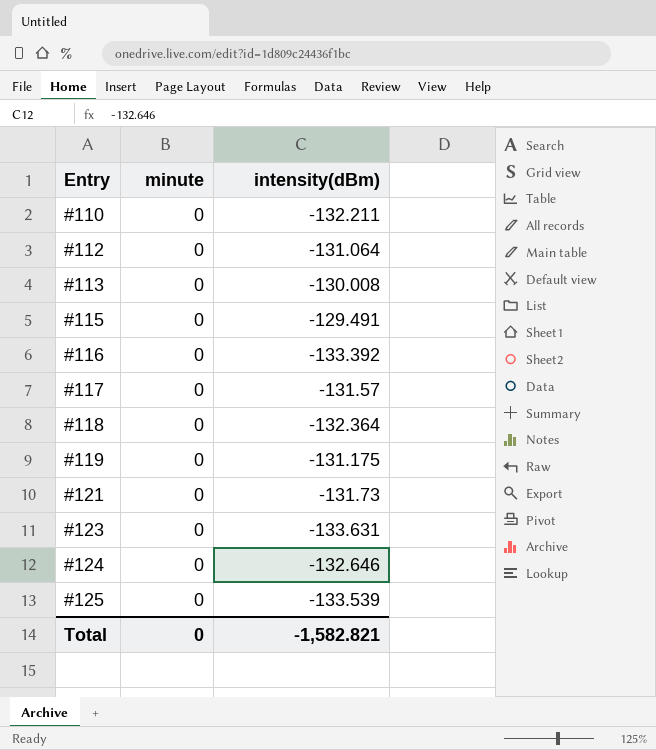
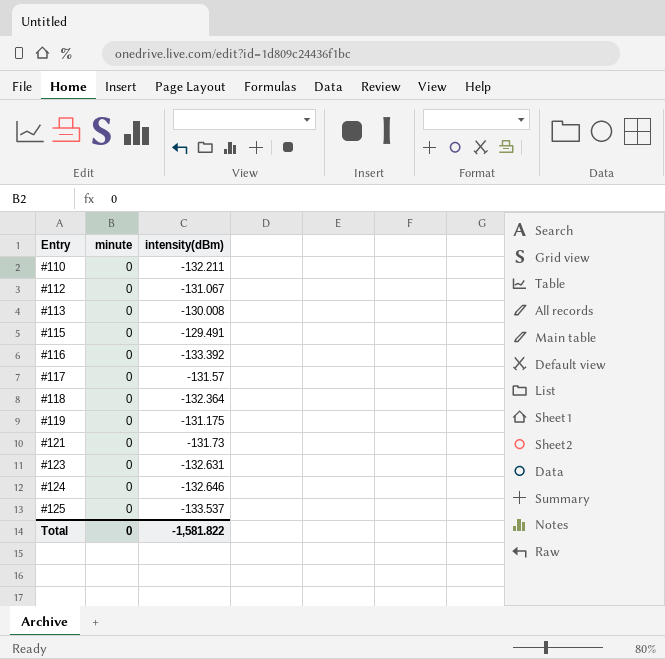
#112 | intensity(dBm): -131.064 -> -131.067
#123 | intensity(dBm): -133.631 -> -132.631
#125 | intensity(dBm): -133.539 -> -133.537
Total | intensity(dBm): -1,582.821 -> -1,581.822

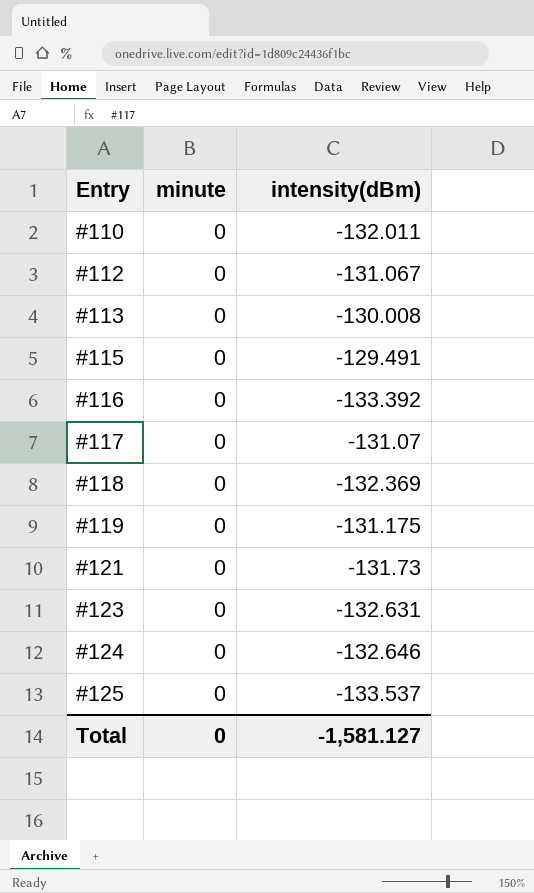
#110 | intensity(dBm): -132.211 -> -132.011
#117 | intensity(dBm): -131.57 -> -131.07
#118 | intensity(dBm): -132.364 -> -132.369
Total | intensity(dBm): -1,581.822 -> -1,581.127

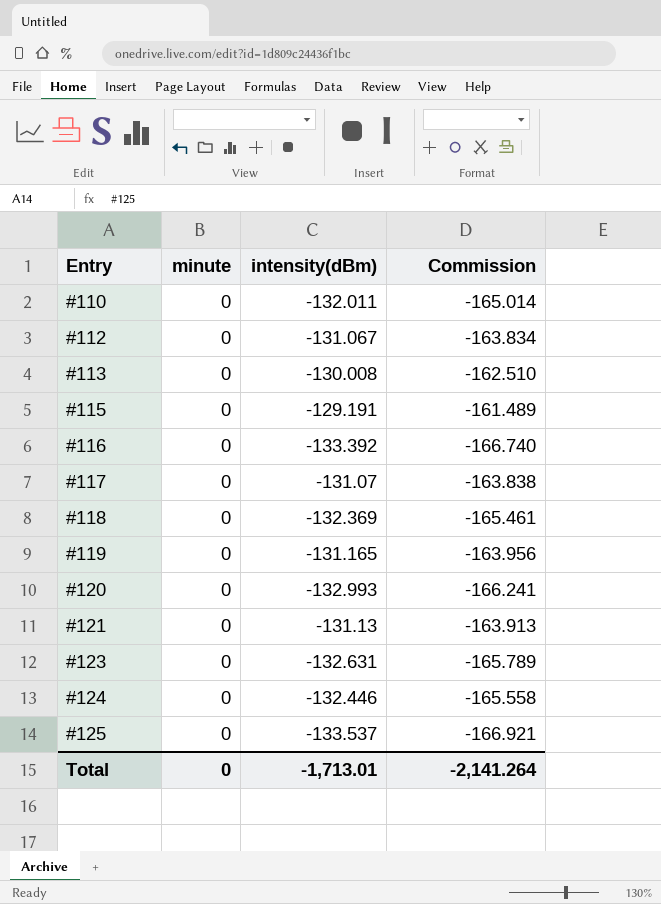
column Commission | formula: none -> [intensity(dBm)] * 1.25
#115 | intensity(dBm): -129.491 -> -129.191
#119 | intensity(dBm): -131.175 -> -131.165
row #120: none -> 0 | -132.993 | -166.241
#121 | intensity(dBm): -131.73 -> -131.13
#124 | intensity(dBm): -132.646 -> -132.446
Total | intensity(dBm): -1,581.127 -> -1,713.01

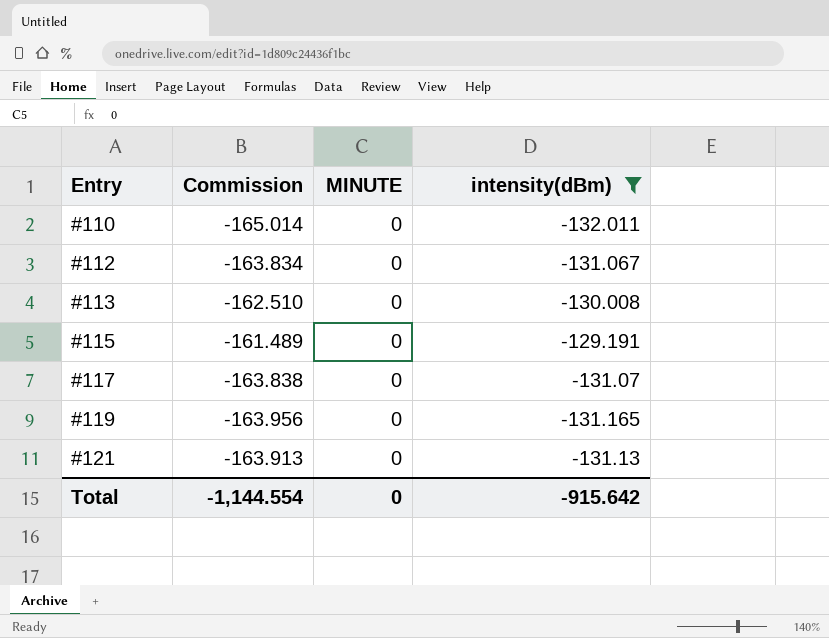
filter: none -> intensity(dBm) >= -132.011
column Commission | position: 4 -> 2
column name: minute -> MINUTE
Total | Commission: -2,141.264 -> -1,144.554
Total | intensity(dBm): -1,713.01 -> -915.642

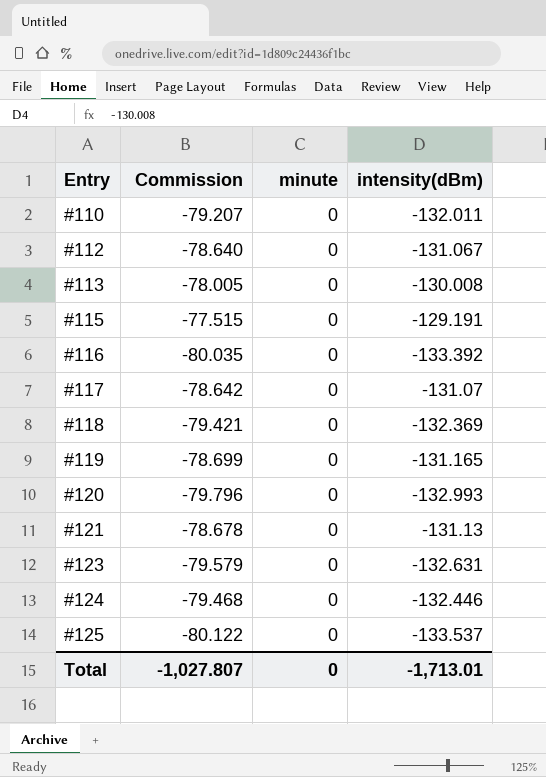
filter: intensity(dBm) >= -132.011 -> none
column Commission | formula: [intensity(dBm)] * 1.25 -> [intensity(dBm)] * 0.6
column name: MINUTE -> minute
Total | Commission: -1,144.554 -> -1,027.807
Total | intensity(dBm): -915.642 -> -1,713.01

